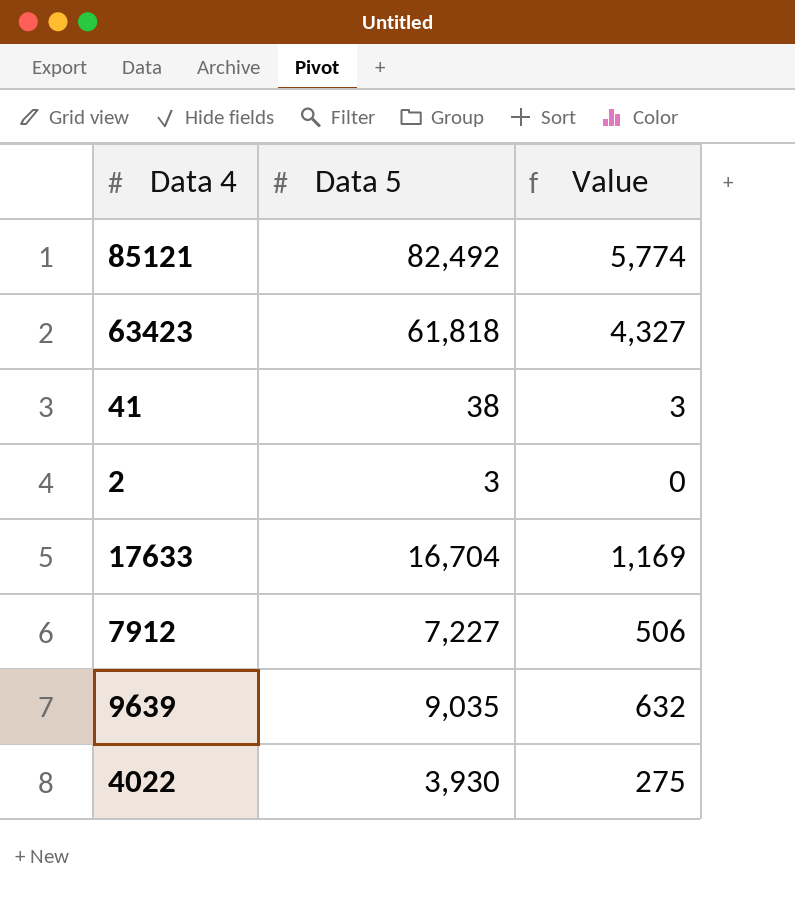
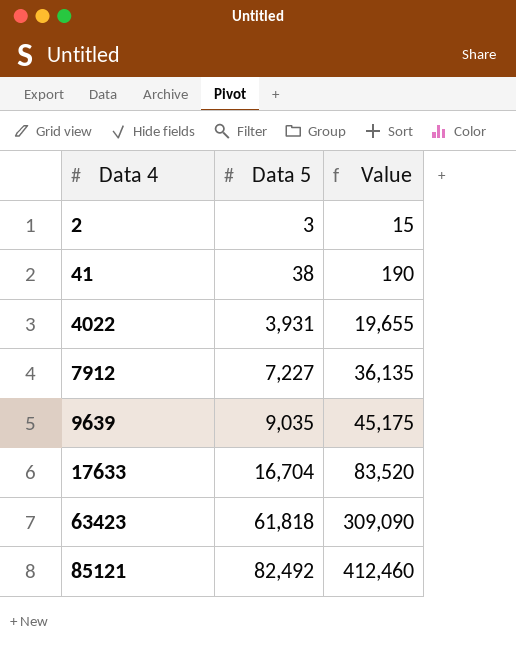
row order: none -> Data 4 ascending
column Value | formula: [Data 5] * 0.07 -> [Data 5] * 5
4022 | Data 5: 3,930 -> 3,931

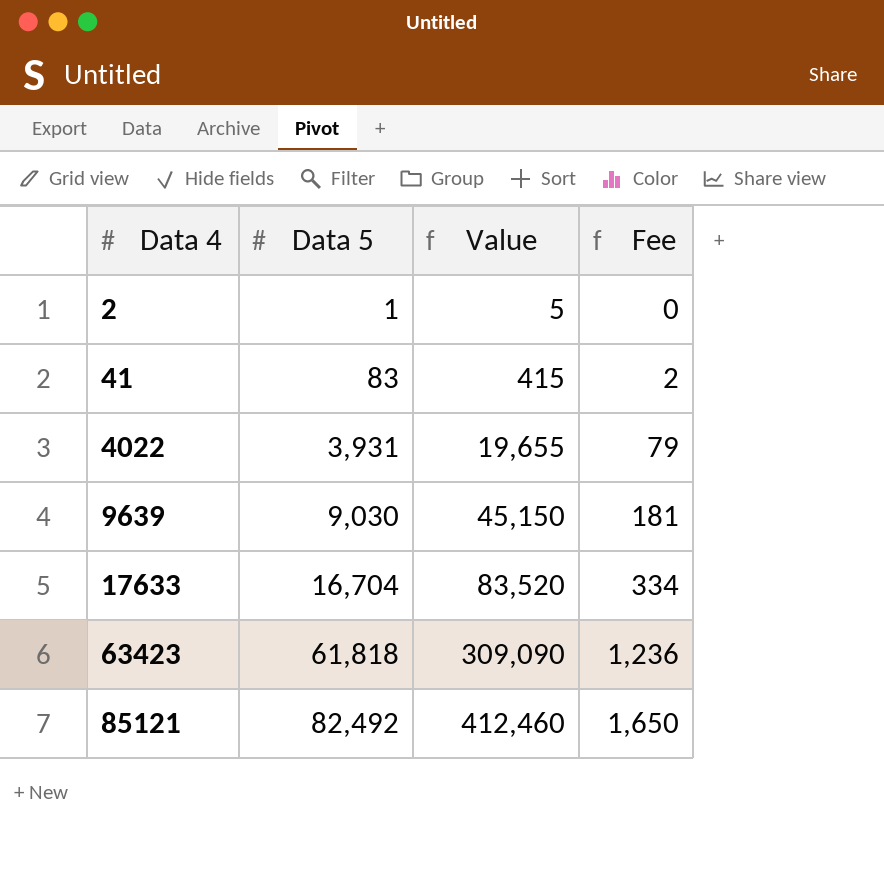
column Fee | formula: none -> [Data 5] * 0.02
row 7912: 7,227 | 36,135 -> none
2 | Data 5: 3 -> 1
2 | Value: 15 -> 5
41 | Data 5: 38 -> 83
41 | Value: 190 -> 415
9639 | Data 5: 9,035 -> 9,030
9639 | Value: 45,175 -> 45,150

